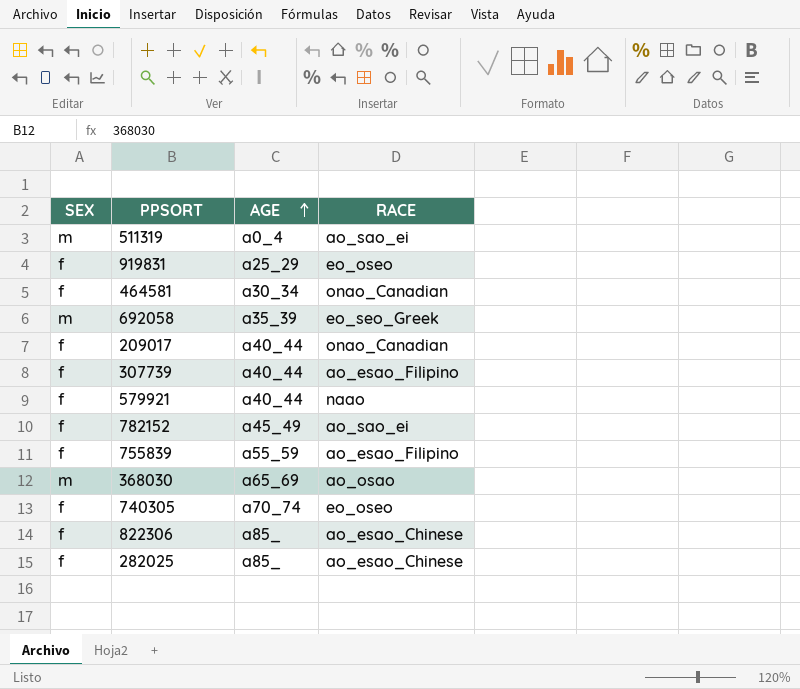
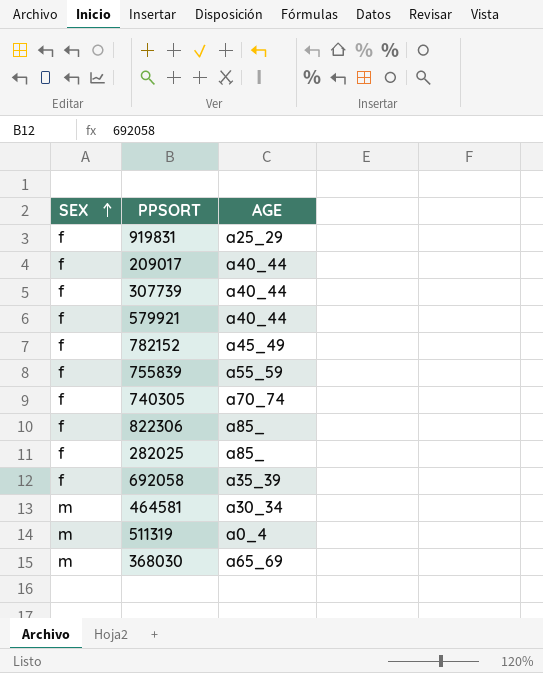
row order: AGE ascending -> SEX ascending
column RACE | position: 4 -> none
692058 | SEX: m -> f
464581 | SEX: f -> m

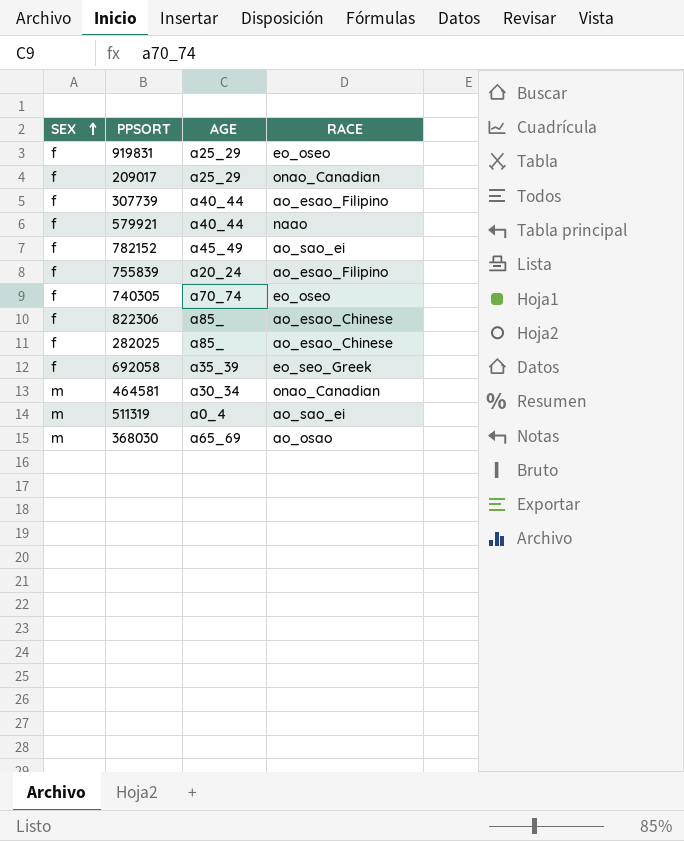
column RACE | position: none -> 4
209017 | AGE: a40_44 -> a25_29
755839 | AGE: a55_59 -> a20_24

